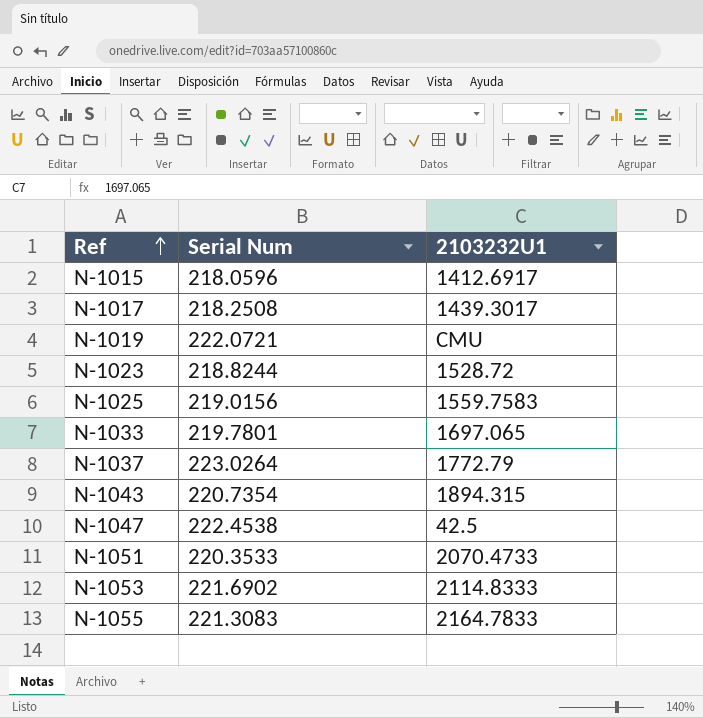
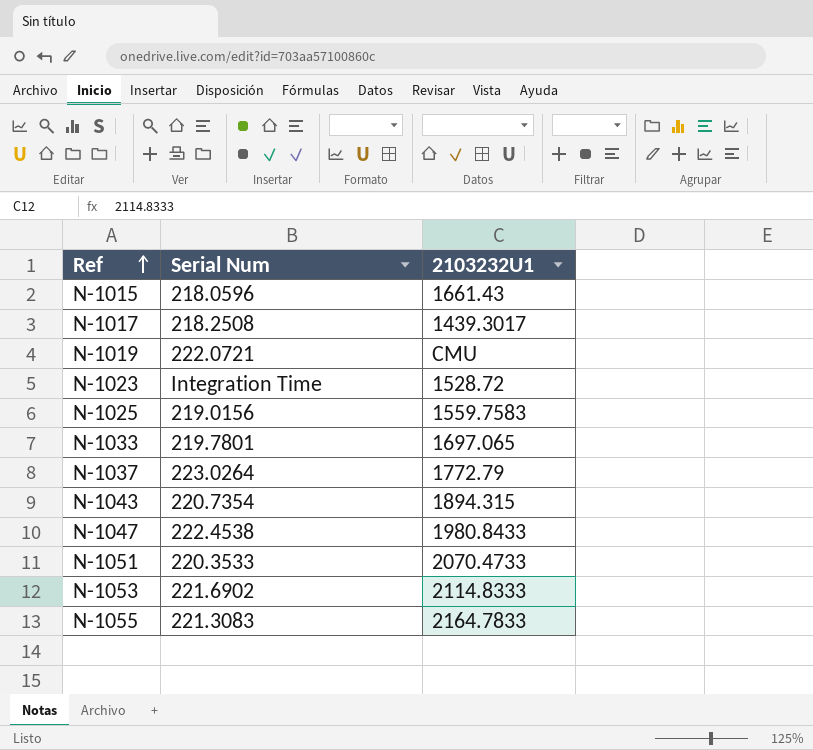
N-1015 | 2103232U1: 1412.6917 -> 1661.43
N-1023 | Serial Num: 218.8244 -> Integration Time
N-1047 | 2103232U1: 42.5 -> 1980.8433

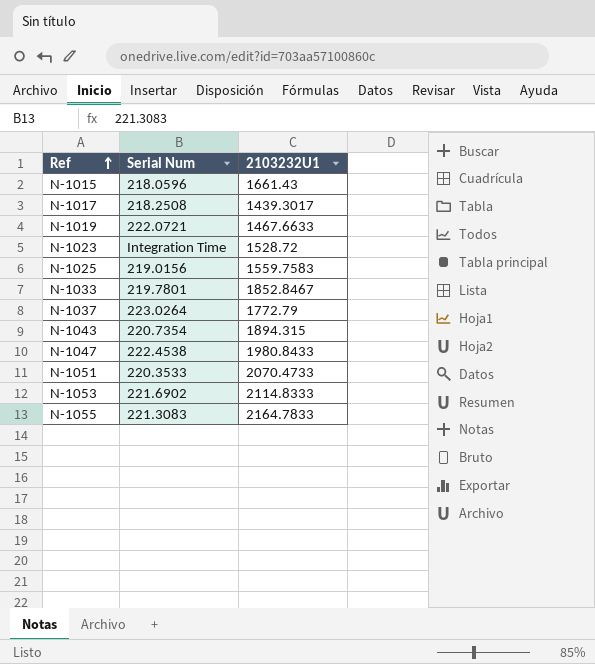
N-1019 | 2103232U1: CMU -> 1467.6633
N-1033 | 2103232U1: 1697.065 -> 1852.8467

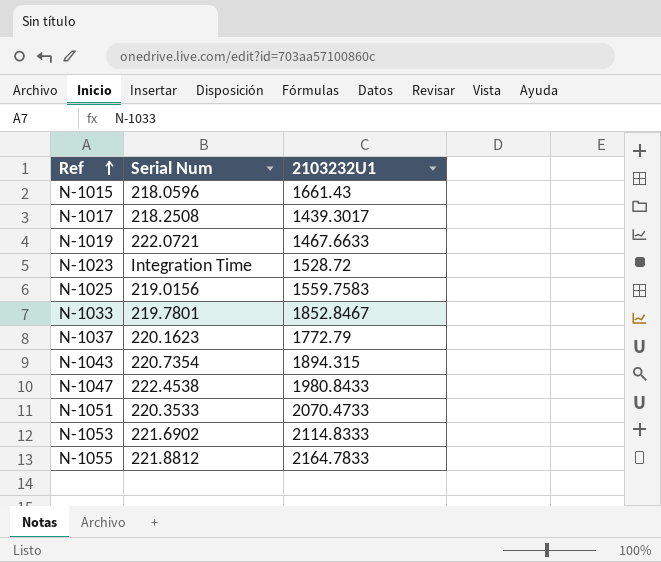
N-1037 | Serial Num: 223.0264 -> 220.1623
N-1055 | Serial Num: 221.3083 -> 221.8812

